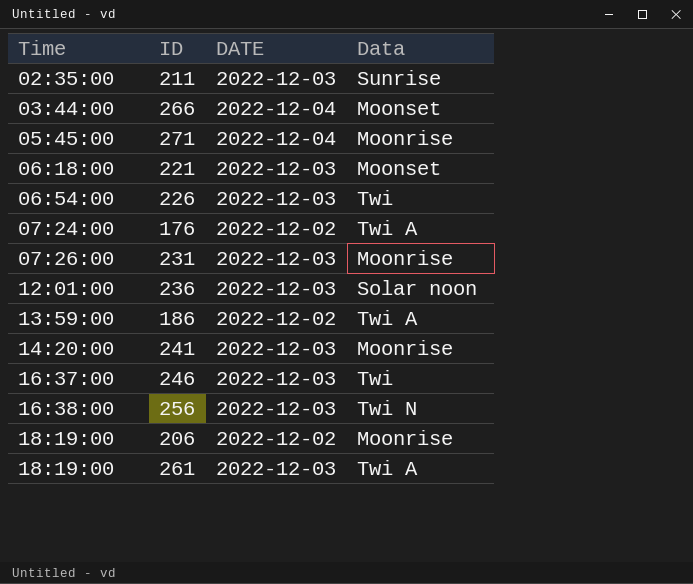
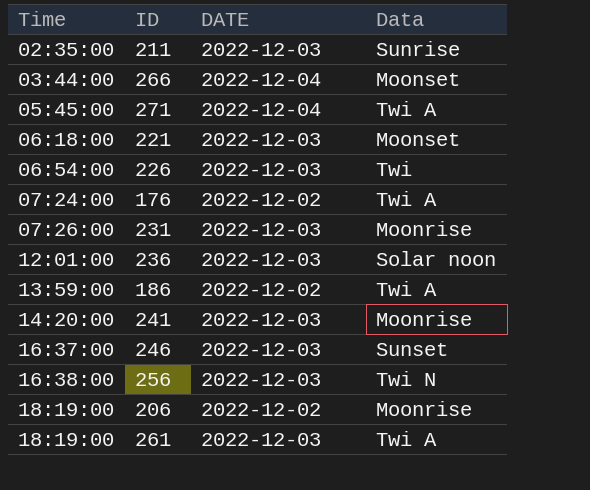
271 | Data: Moonrise -> Twi A
246 | Data: Twi -> Sunset

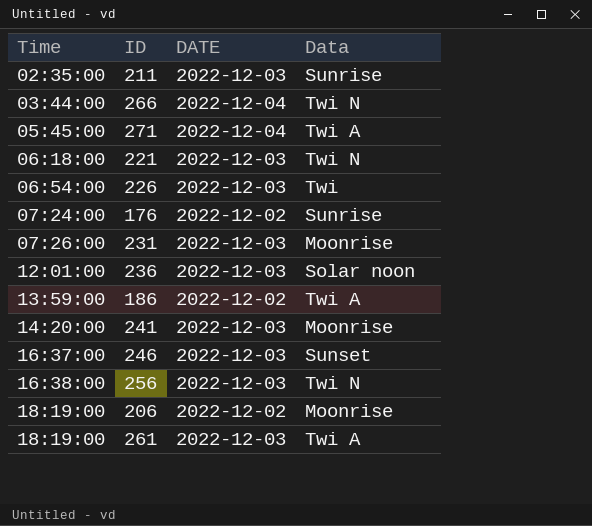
266 | Data: Moonset -> Twi N
221 | Data: Moonset -> Twi N
176 | Data: Twi A -> Sunrise

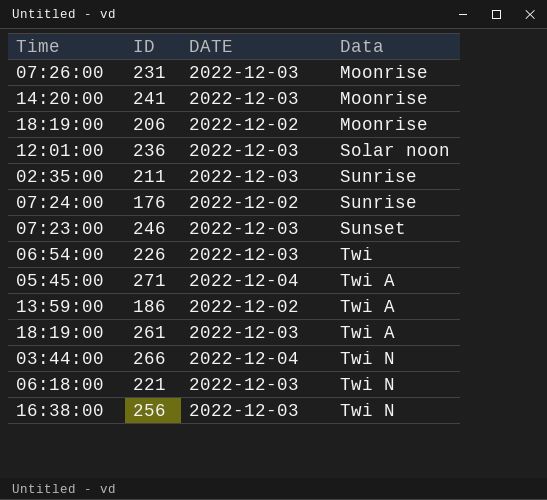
row order: Time ascending -> Data ascending
246 | Time: 16:37:00 -> 07:23:00

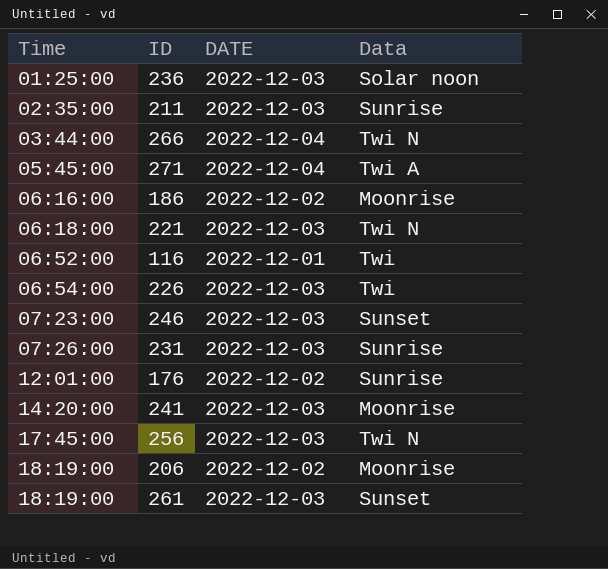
row order: Data ascending -> Time ascending
236 | Time: 12:01:00 -> 01:25:00
186 | Time: 13:59:00 -> 06:16:00
186 | Data: Twi A -> Moonrise
row 116: none -> 06:52:00 | 2022-12-01 | Twi
231 | Data: Moonrise -> Sunrise
176 | Time: 07:24:00 -> 12:01:00
256 | Time: 16:38:00 -> 17:45:00
261 | Data: Twi A -> Sunset

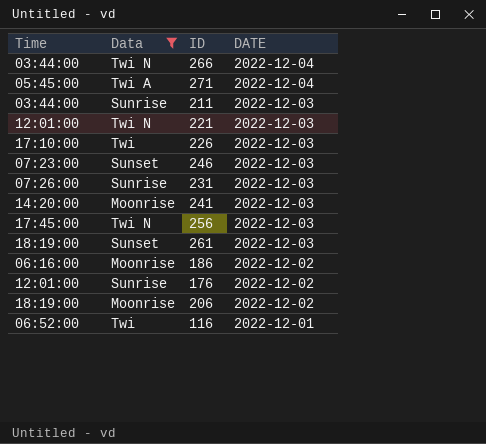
filter: none -> Data != Solar noon
row order: Time ascending -> DATE descending
column Data | position: 4 -> 2
211 | Time: 02:35:00 -> 03:44:00
221 | Time: 06:18:00 -> 12:01:00
226 | Time: 06:54:00 -> 17:10:00

